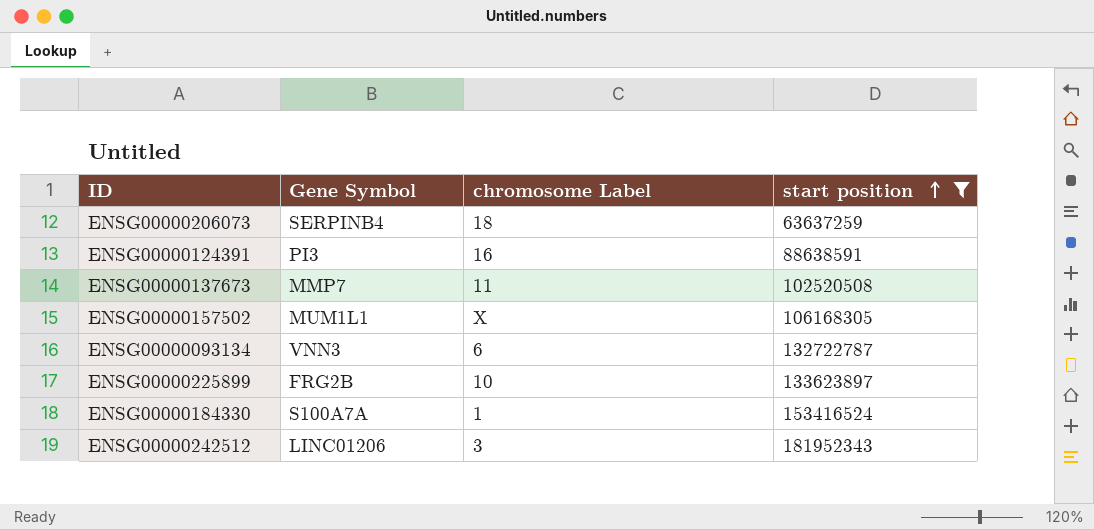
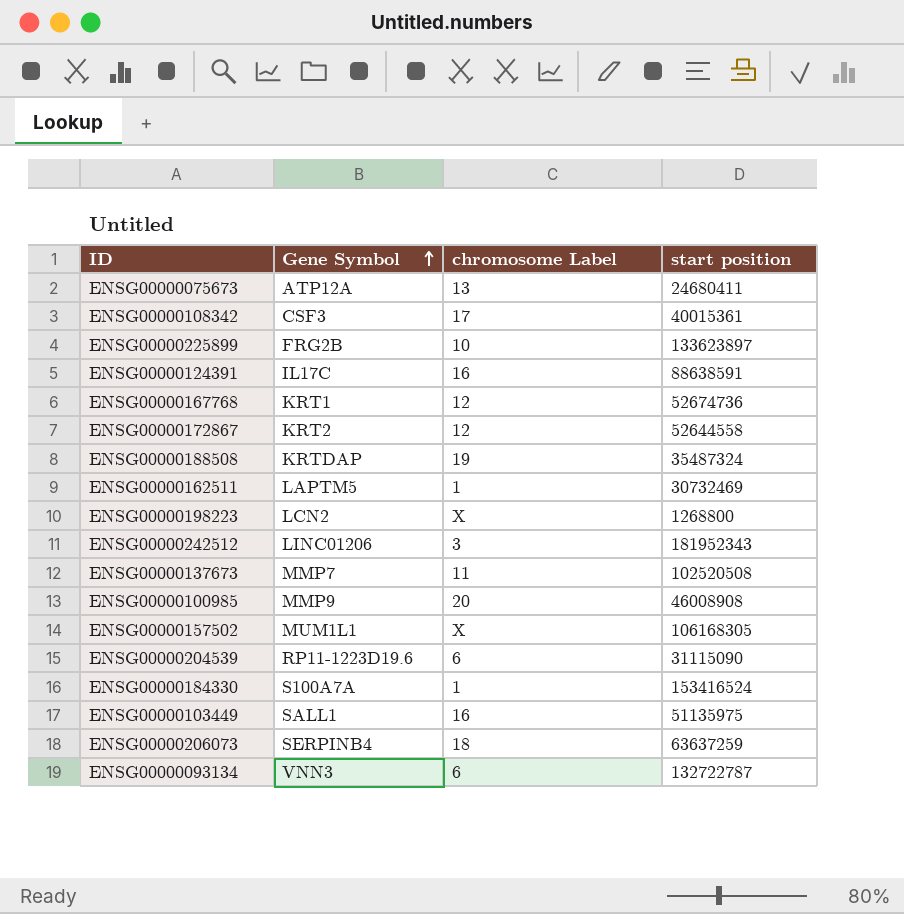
filter: start position >= 63637259 -> none
row order: start position ascending -> Gene Symbol ascending
ENSG00000124391 | Gene Symbol: PI3 -> IL17C

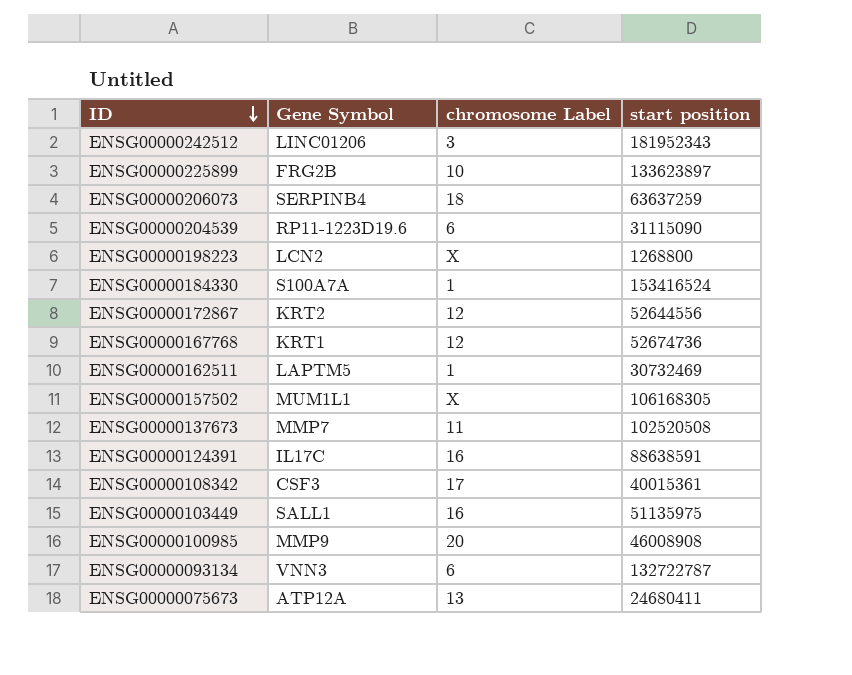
row order: Gene Symbol ascending -> ID descending
row ENSG00000188508: KRTDAP | 19 | 35487324 -> none
ENSG00000172867 | start position: 52644558 -> 52644556

